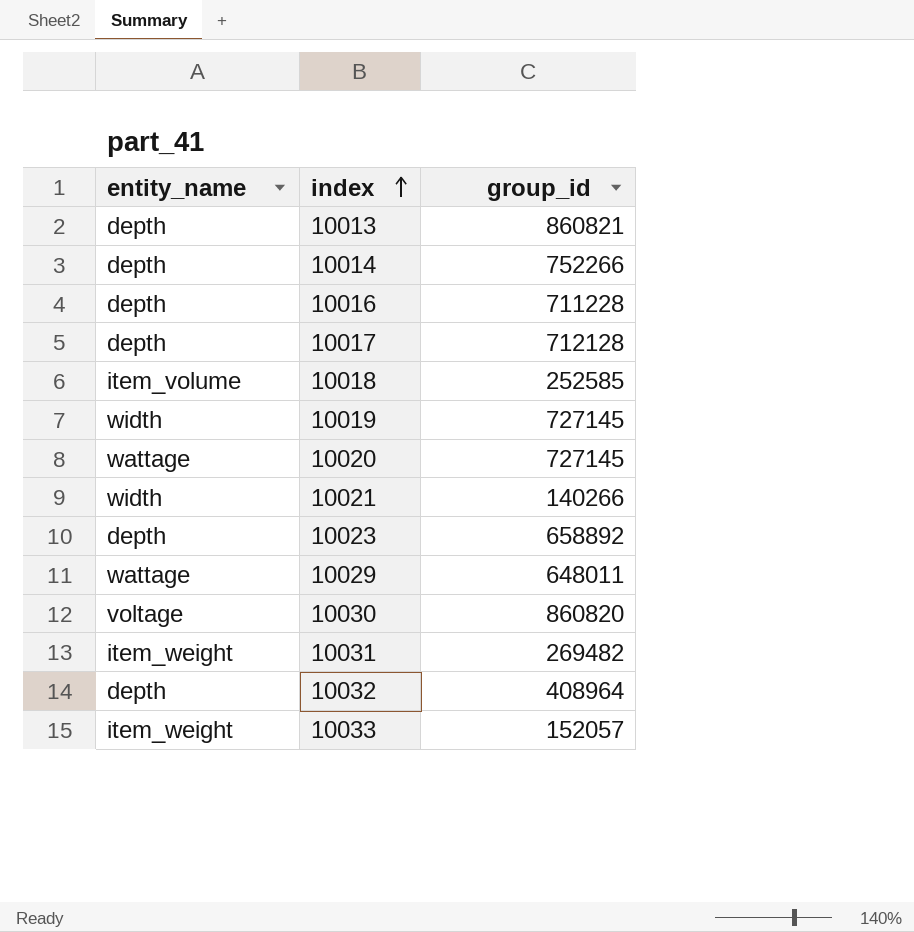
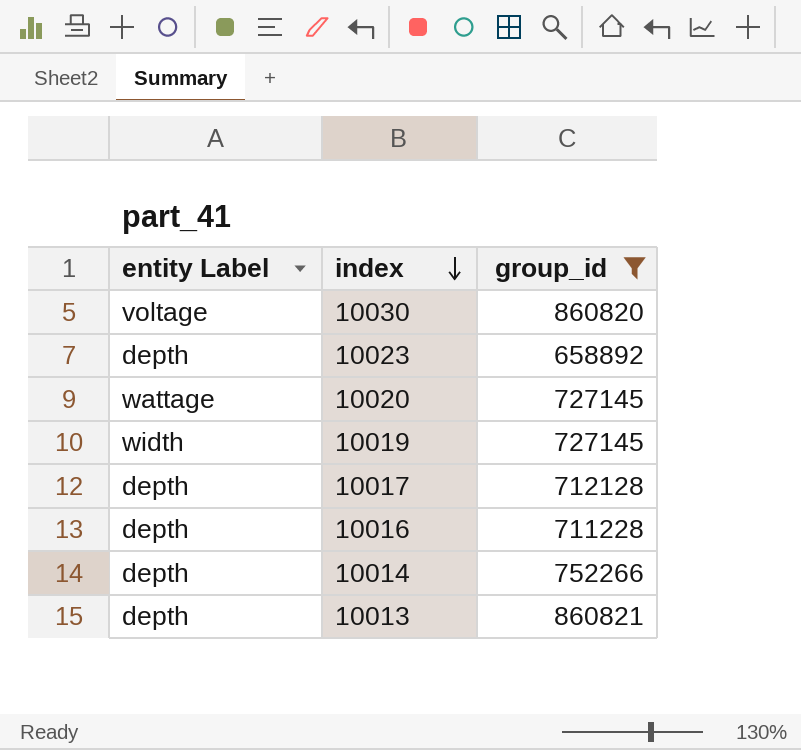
filter: none -> group_id >= 658892
row order: index ascending -> index descending
column name: entity_name -> entity Label

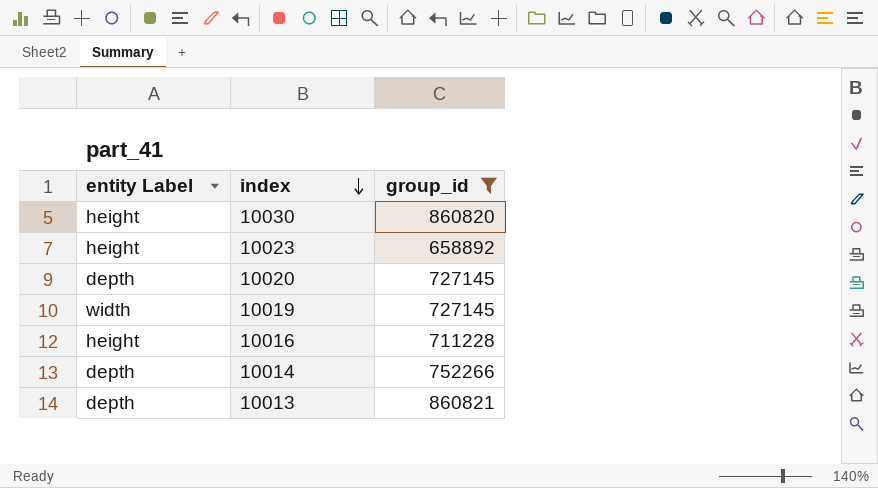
row 10017: depth | 712128 -> none
10030 | entity Label: voltage -> height
10023 | entity Label: depth -> height
10020 | entity Label: wattage -> depth
10016 | entity Label: depth -> height

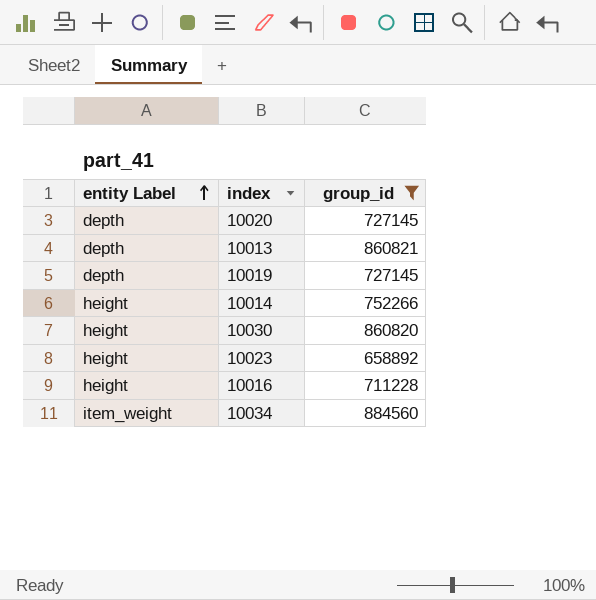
row order: index descending -> entity Label ascending
10019 | entity Label: width -> depth
10014 | entity Label: depth -> height
row 10034: none -> item_weight | 884560

